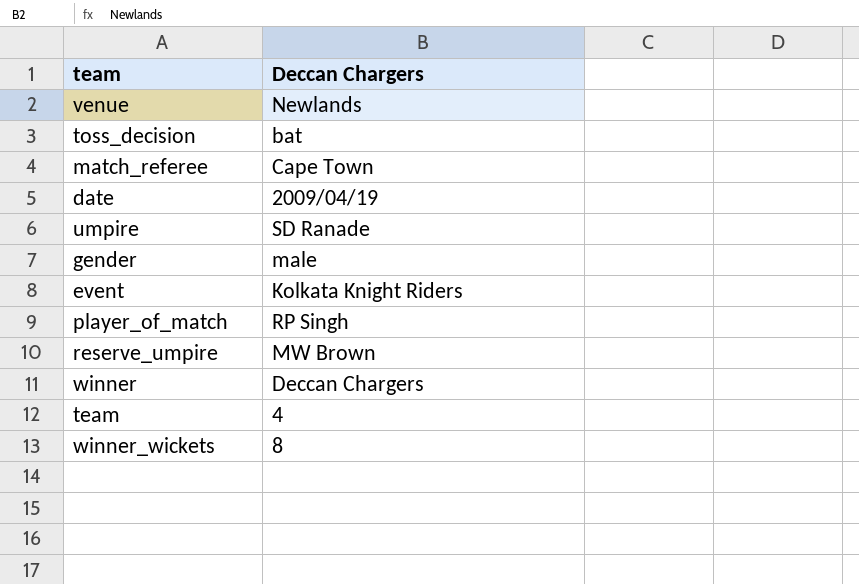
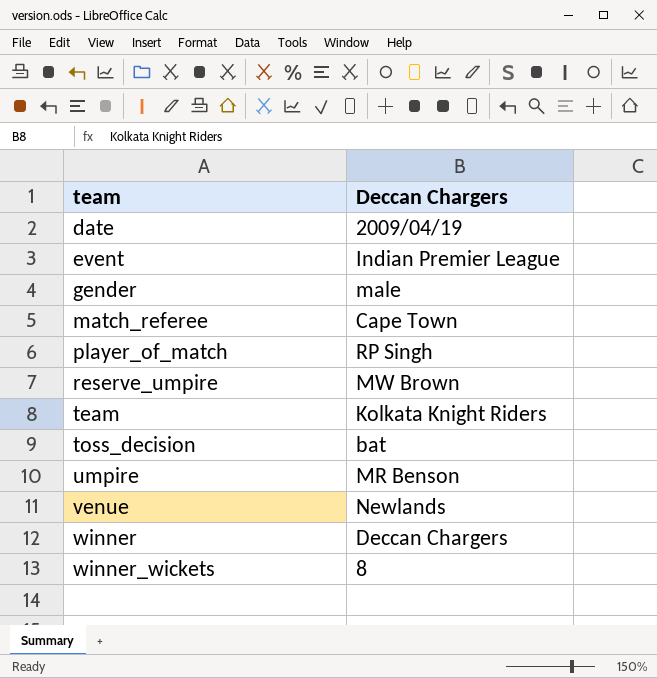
row order: none -> team ascending
event | Deccan Chargers: Kolkata Knight Riders -> Indian Premier League
team | Deccan Chargers: 4 -> Kolkata Knight Riders
umpire | Deccan Chargers: SD Ranade -> MR Benson

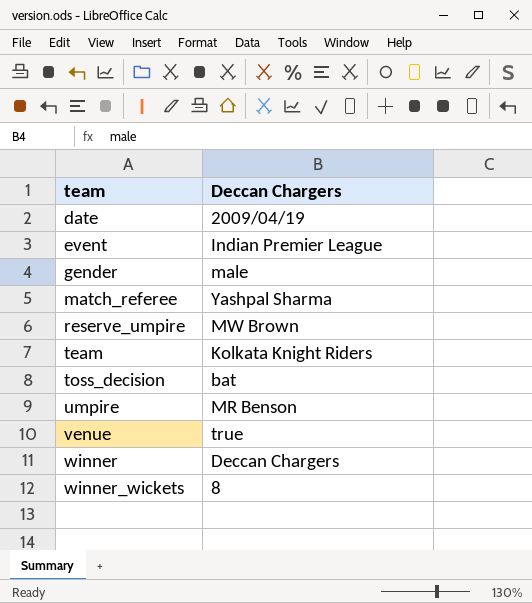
row player_of_match: RP Singh -> none
match_referee | Deccan Chargers: Cape Town -> Yashpal Sharma
venue | Deccan Chargers: Newlands -> true

